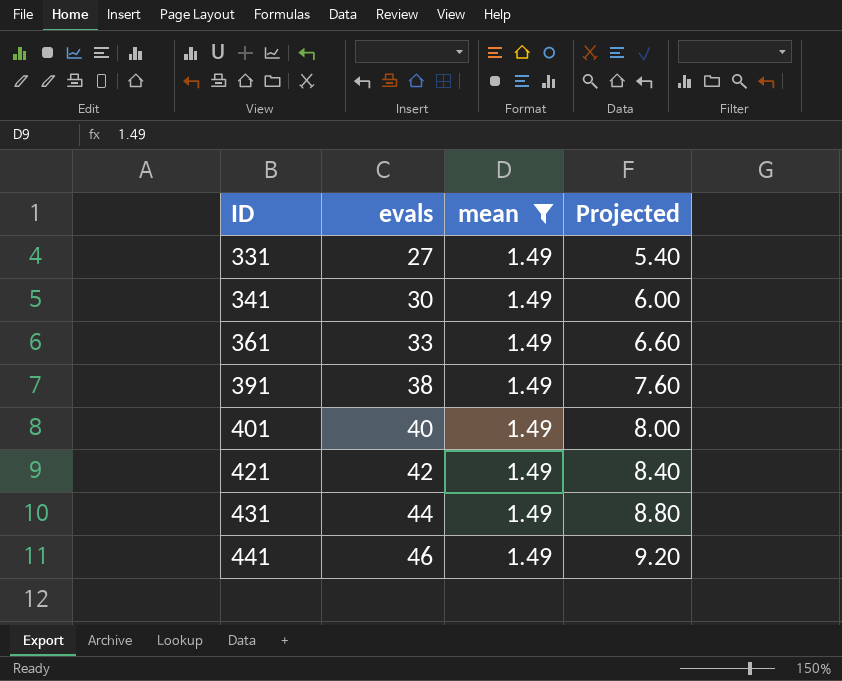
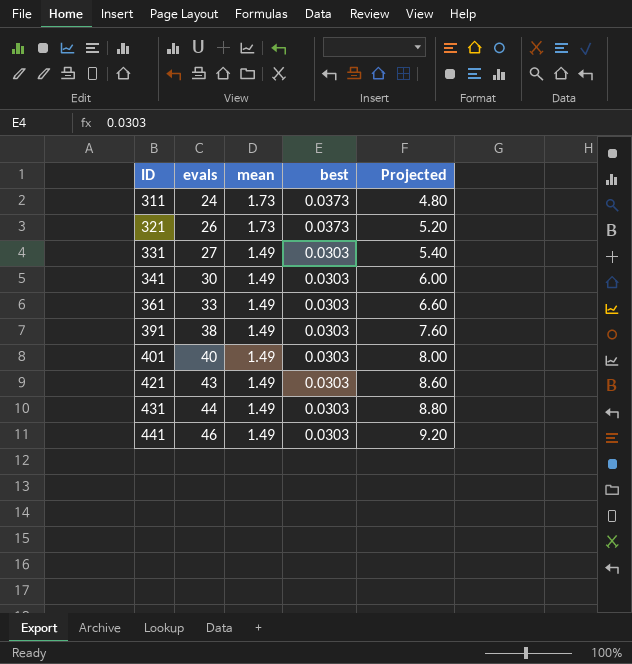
filter: mean = 1.49 -> none
column best | position: none -> 4
421 | evals: 42 -> 43
421 | Projected: 8.40 -> 8.60

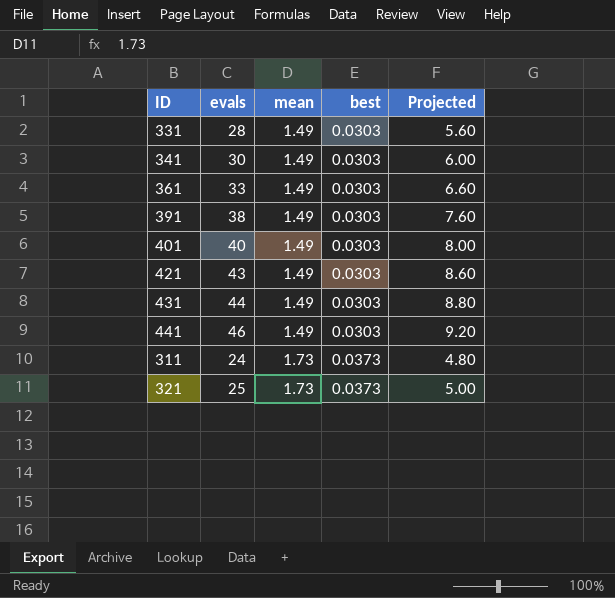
row order: ID ascending -> mean ascending
331 | evals: 27 -> 28
331 | Projected: 5.40 -> 5.60
321 | evals: 26 -> 25
321 | Projected: 5.20 -> 5.00

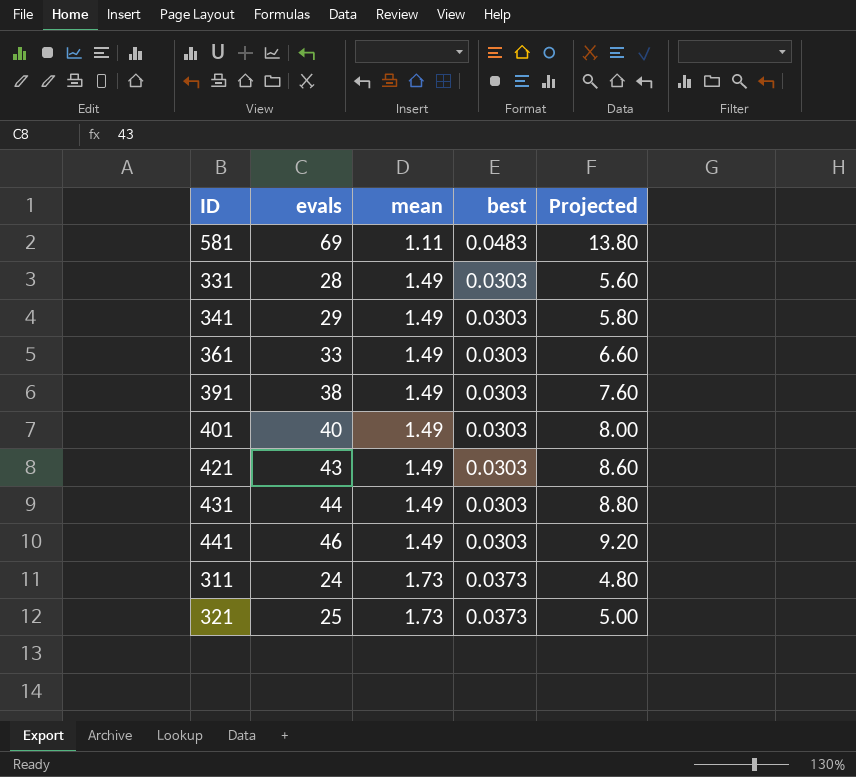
row 581: none -> 69 | 1.11 | 0.0483 | 13.80
341 | evals: 30 -> 29
341 | Projected: 6.00 -> 5.80

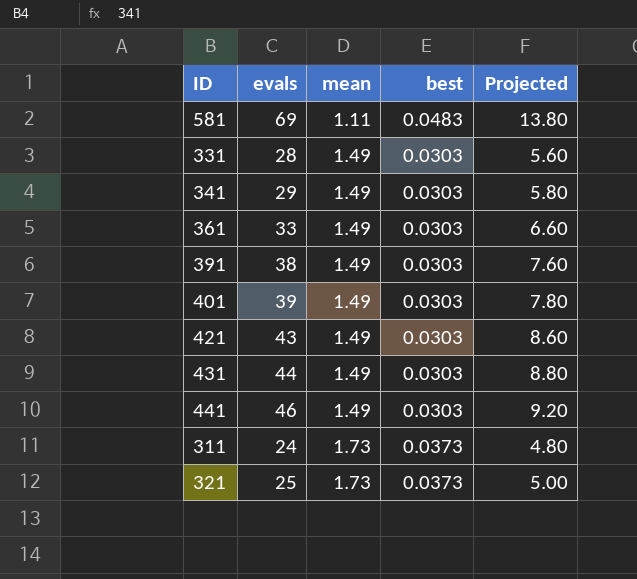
401 | evals: 40 -> 39
401 | Projected: 8.00 -> 7.80

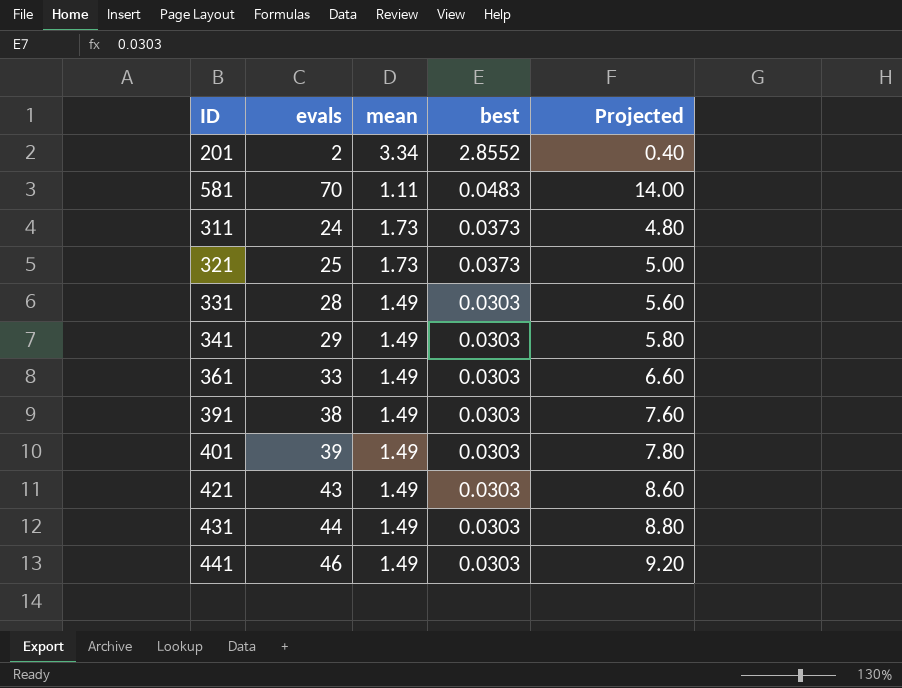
row order: mean ascending -> best descending
row 201: none -> 2 | 3.34 | 2.8552 | 0.40
581 | evals: 69 -> 70
581 | Projected: 13.80 -> 14.00

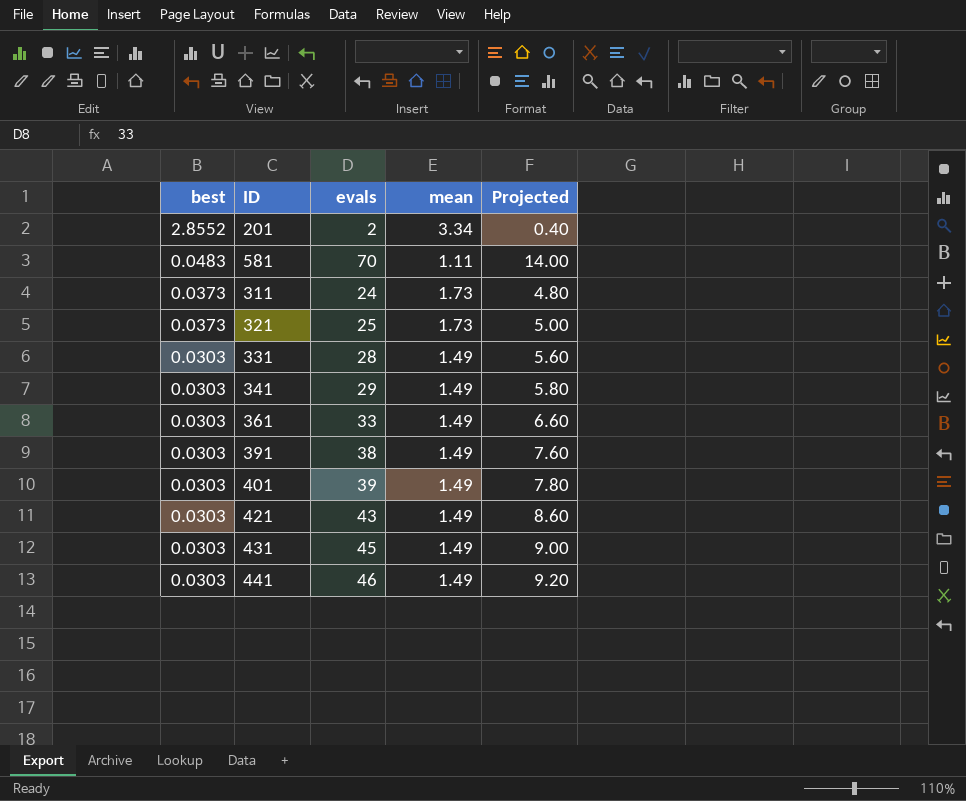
column best | position: 4 -> 1
431 | evals: 44 -> 45
431 | Projected: 8.80 -> 9.00

